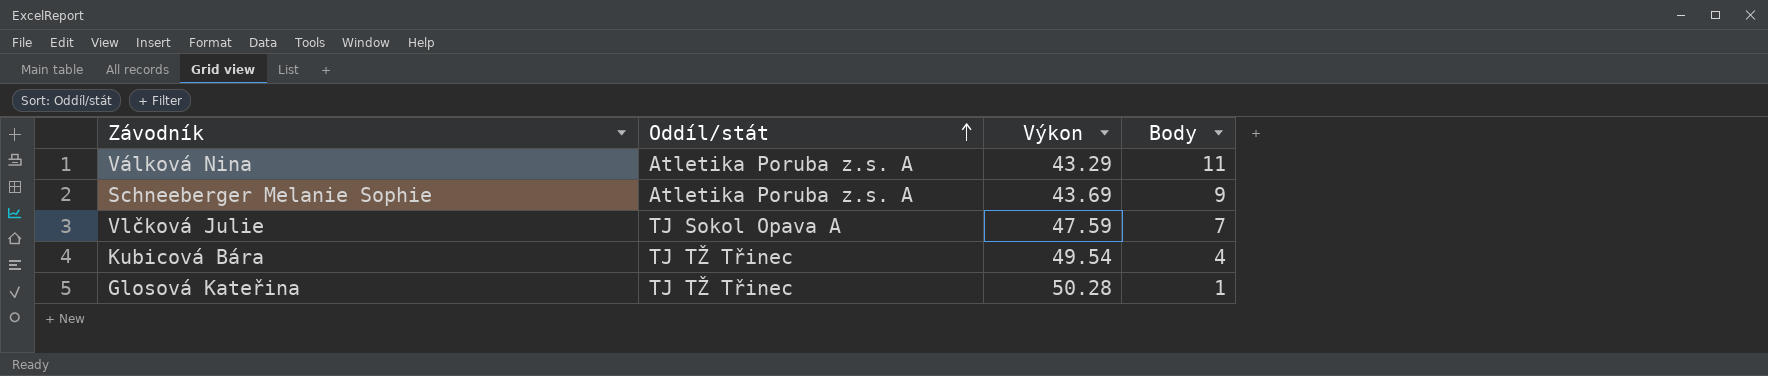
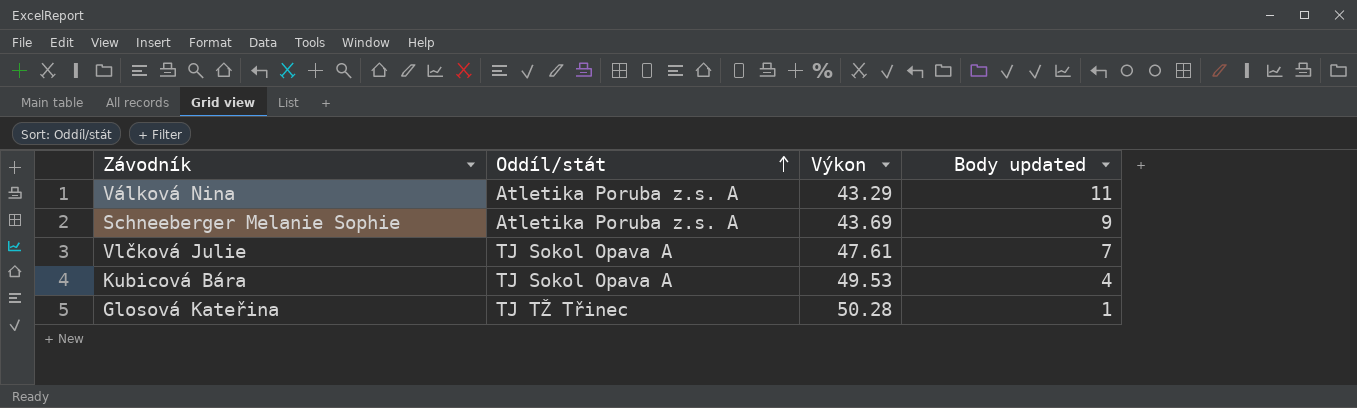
column name: Body -> Body updated
Vlčková Julie | Výkon: 47.59 -> 47.61
Kubicová Bára | Oddíl/stát: TJ TŽ Třinec -> TJ Sokol Opava A
Kubicová Bára | Výkon: 49.54 -> 49.53

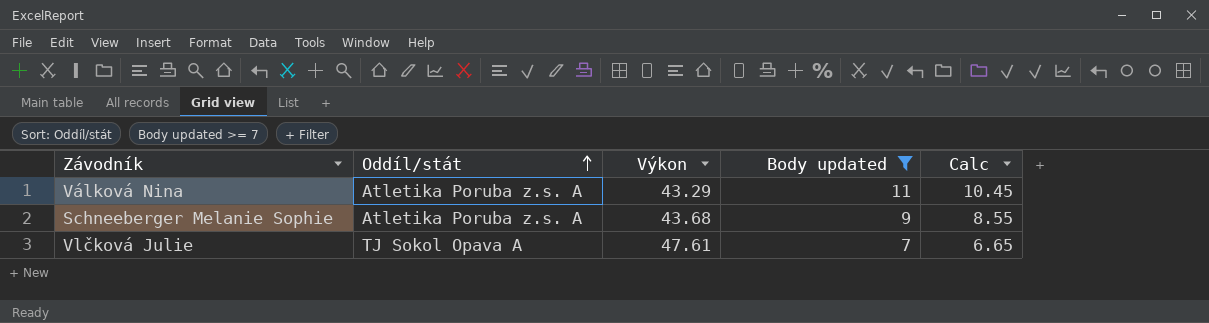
filter: none -> Body updated >= 7
column Calc | formula: none -> [Body updated] * 0.95
Schneeberger Melanie Sophie | Výkon: 43.69 -> 43.68

